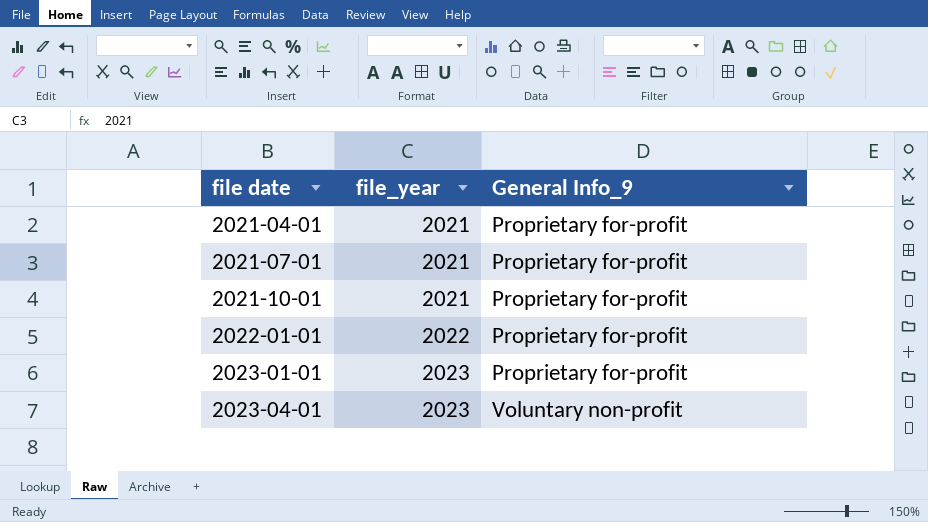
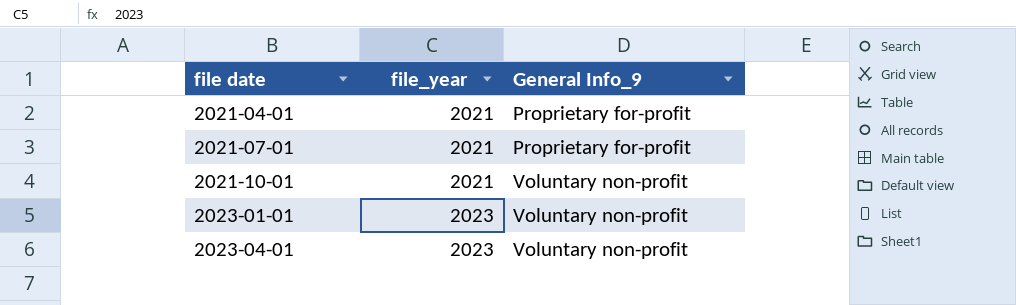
row 2022-01-01: 2022 | Proprietary for-profit -> none
2021-10-01 | General Info_9: Proprietary for-profit -> Voluntary non-profit
2023-01-01 | General Info_9: Proprietary for-profit -> Voluntary non-profit

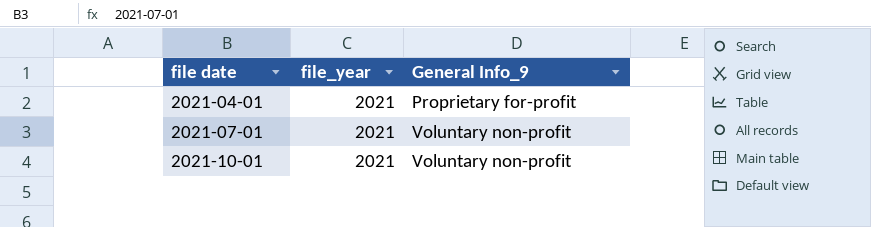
row 2023-01-01: 2023 | Voluntary non-profit -> none
row 2023-04-01: 2023 | Voluntary non-profit -> none
2021-07-01 | General Info_9: Proprietary for-profit -> Voluntary non-profit

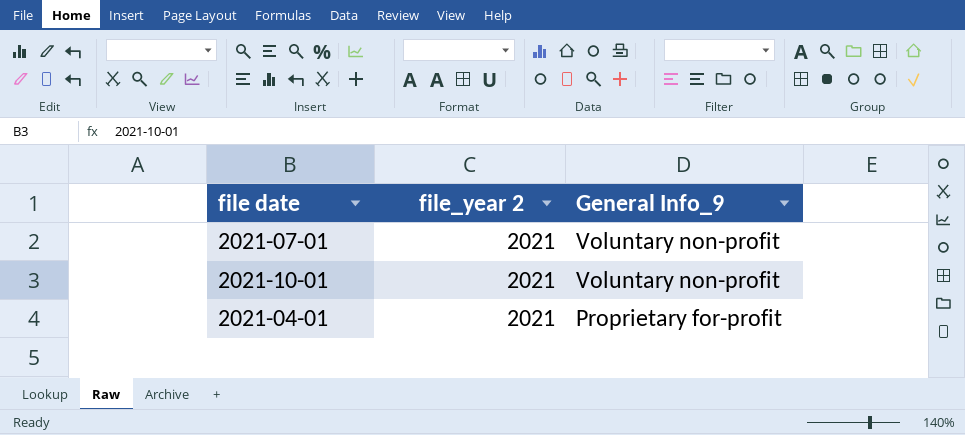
row order: file date ascending -> General Info_9 descending
column name: file_year -> file_year 2

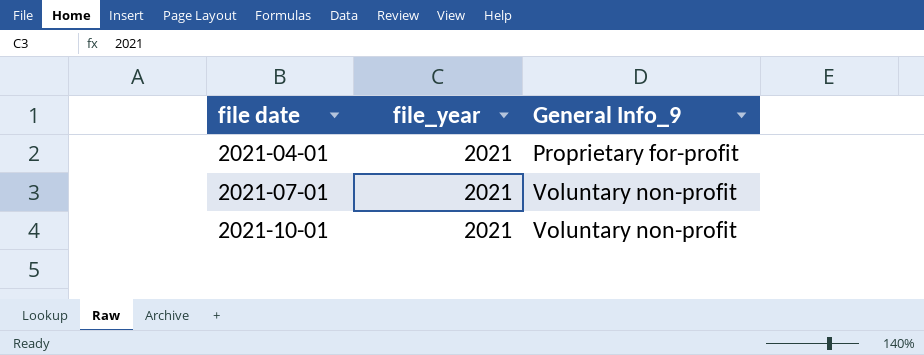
row order: General Info_9 descending -> file date ascending
column name: file_year 2 -> file_year

